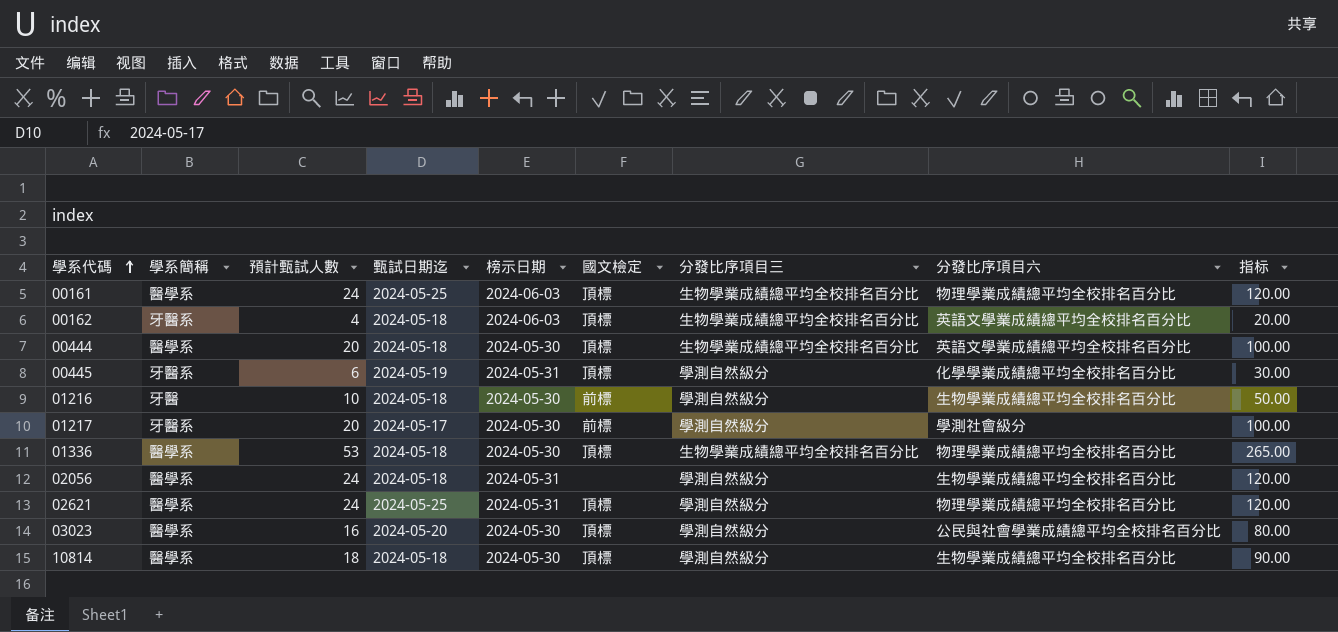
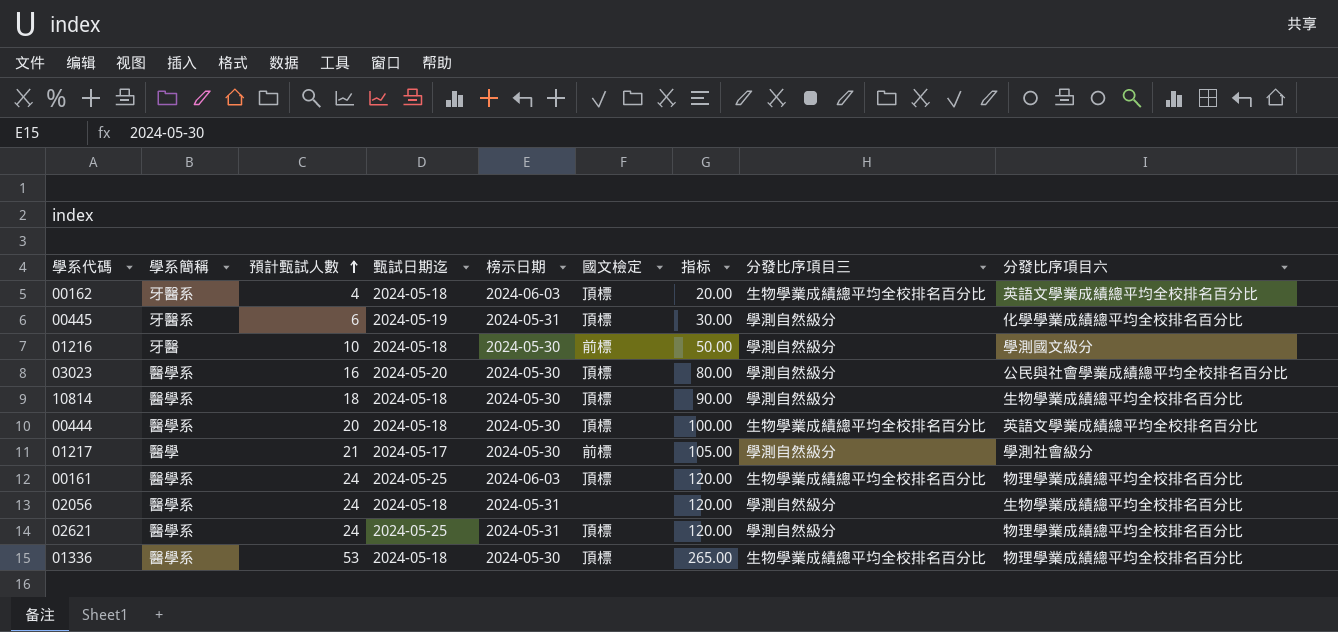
row order: 學系代碼 ascending -> 預計甄試人數 ascending
column 指标 | position: 9 -> 7
01216 | 分發比序項目六: 生物學業成績總平均全校排名百分比 -> 學測國文級分
01217 | 學系簡稱: 牙醫系 -> 醫學
01217 | 預計甄試人數: 20 -> 21
01217 | 指标: 100.00 -> 105.00

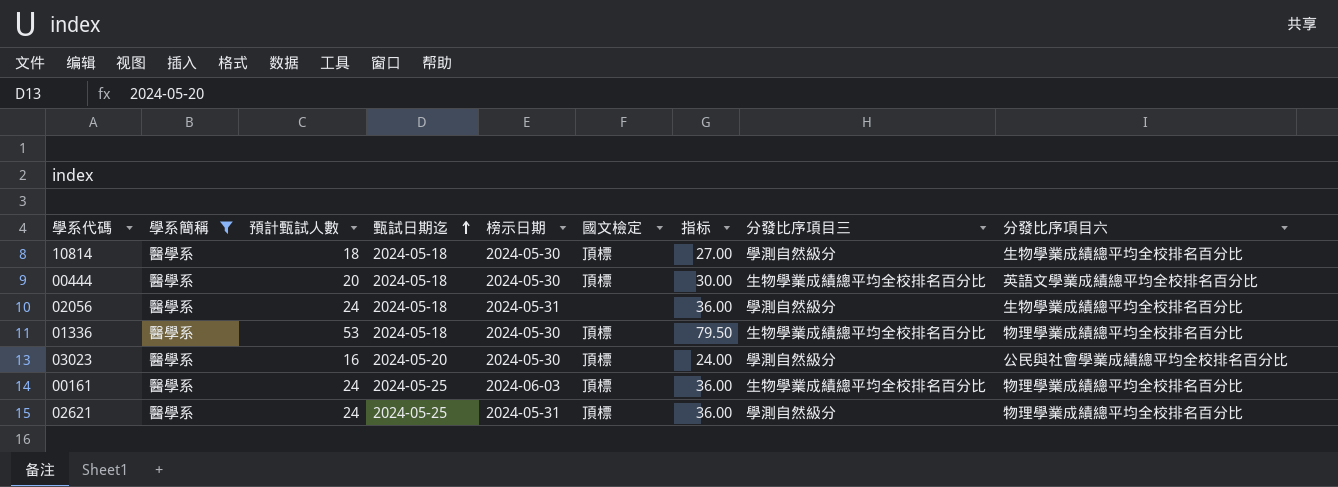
filter: none -> 學系簡稱 = 醫學系
row order: 預計甄試人數 ascending -> 甄試日期迄 ascending
column 指标 | formula: [預計甄試人數] * 5 -> [預計甄試人數] * 1.5

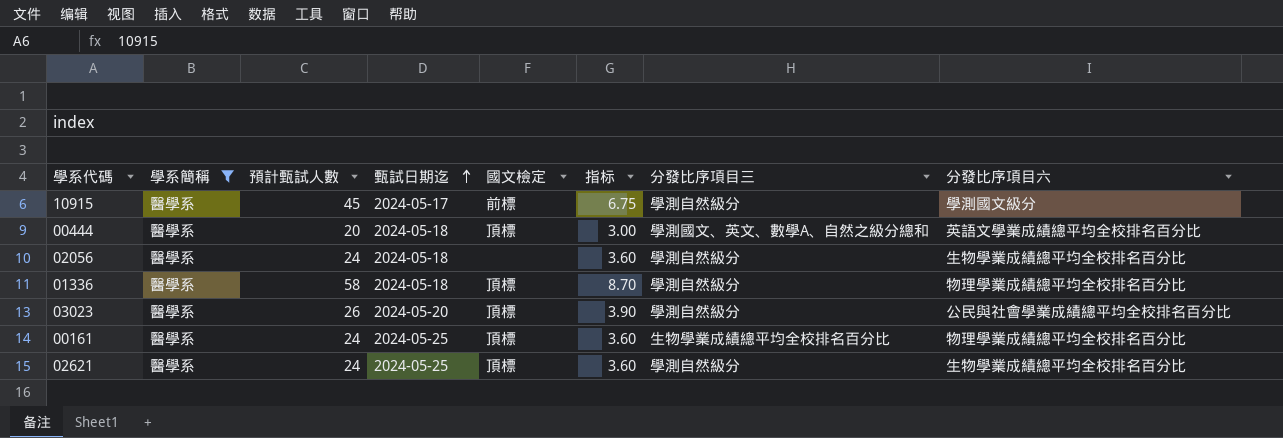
column 榜示日期 | position: 5 -> none
column 指标 | formula: [預計甄試人數] * 1.5 -> [預計甄試人數] * 0.15
row 10814: 醫學系 | 18 | 2024-05-18 | 2024-05-30 | 頂標 | 27.00 | 學測自然級分 | 生物學業成績總平均全校排名百分比 -> none
row 10915: none -> 醫學系 | 45 | 2024-05-17 | 前標 | 6.75 | 學測自然級分 | 學測國文級分
00444 | 分發比序項目三: 生物學業成績總平均全校排名百分比 -> 學測國文、英文、數學A、自然之級分總和
01336 | 預計甄試人數: 53 -> 58
01336 | 分發比序項目三: 生物學業成績總平均全校排名百分比 -> 學測自然級分
03023 | 預計甄試人數: 16 -> 26
02621 | 分發比序項目六: 物理學業成績總平均全校排名百分比 -> 生物學業成績總平均全校排名百分比

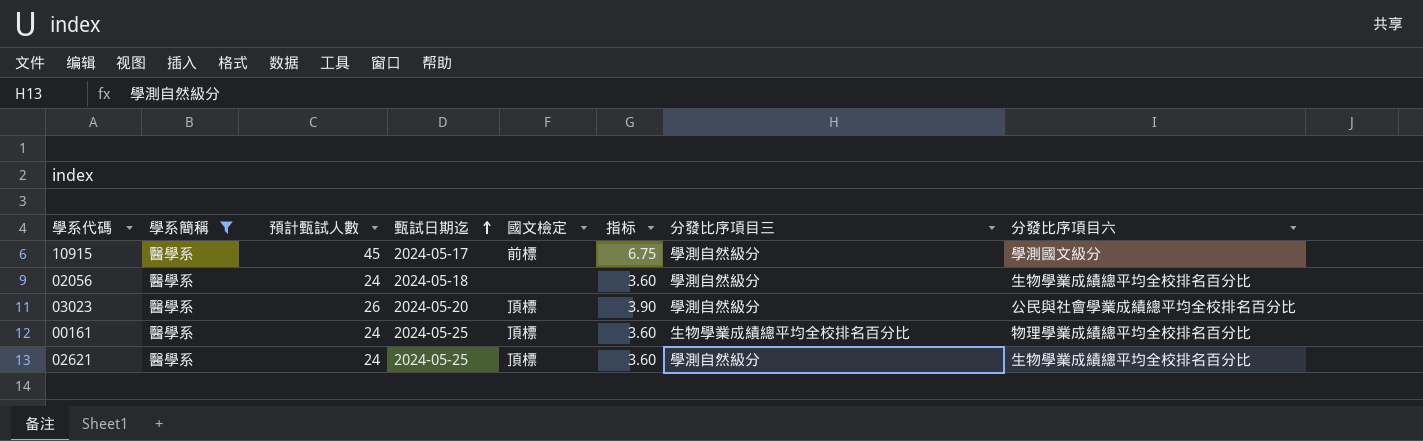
row 00444: 醫學系 | 20 | 2024-05-18 | 頂標 | 3.00 | 學測國文、英文、數學A、自然之級分總和 | 英語文學業成績總平均全校排名百分比 -> none
row 01336: 醫學系 | 58 | 2024-05-18 | 頂標 | 8.70 | 學測自然級分 | 物理學業成績總平均全校排名百分比 -> none

